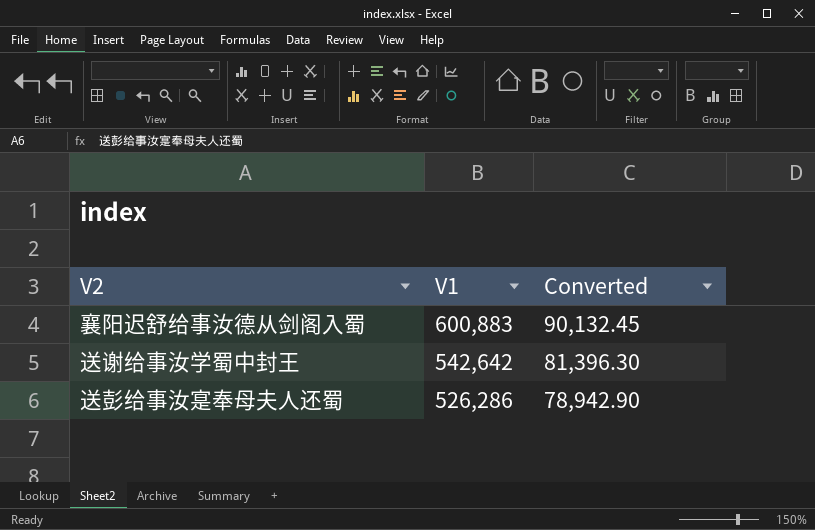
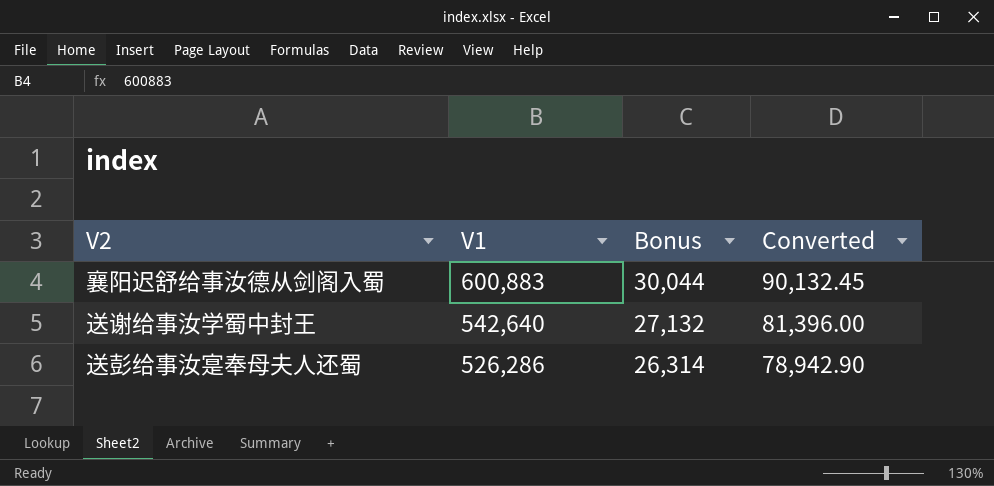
column Bonus | formula: none -> [V1] * 0.05
送谢给事汝学蜀中封王 | V1: 542,642 -> 542,640
送谢给事汝学蜀中封王 | Converted: 81,396.30 -> 81,396.00

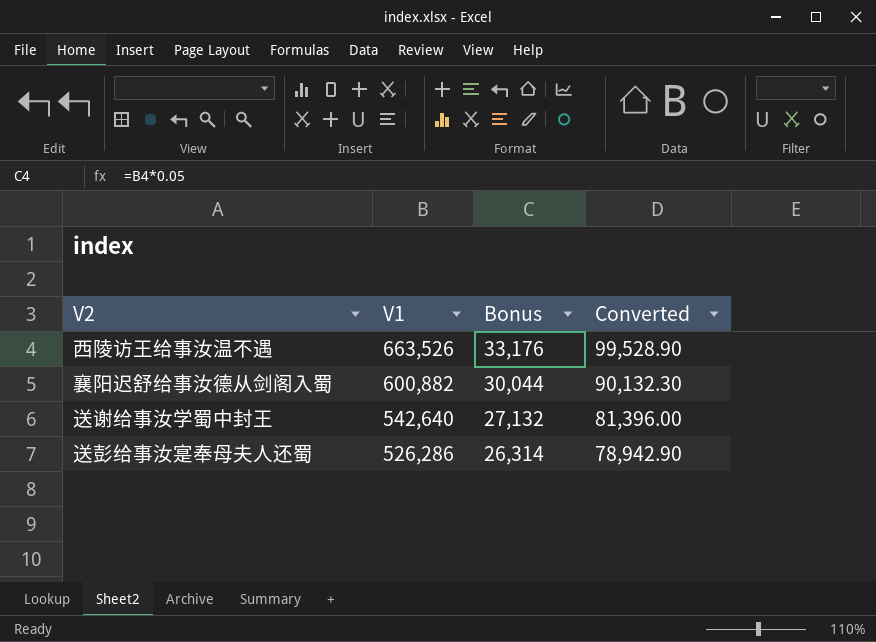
row 西陵访王给事汝温不遇: none -> 663,526 | 33,176 | 99,528.90
襄阳迟舒给事汝德从剑阁入蜀 | V1: 600,883 -> 600,882
襄阳迟舒给事汝德从剑阁入蜀 | Converted: 90,132.45 -> 90,132.30

